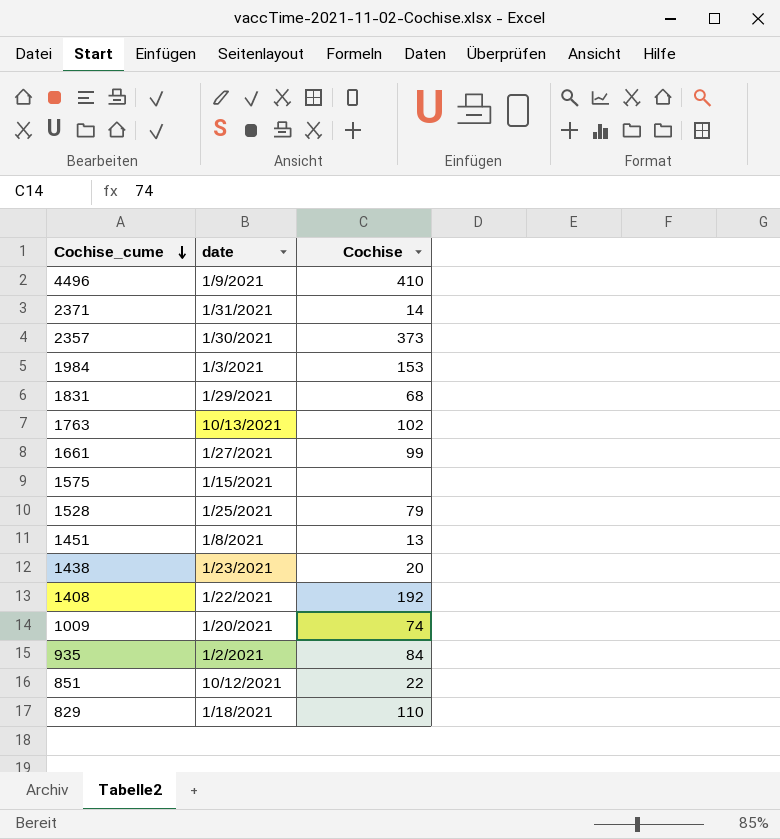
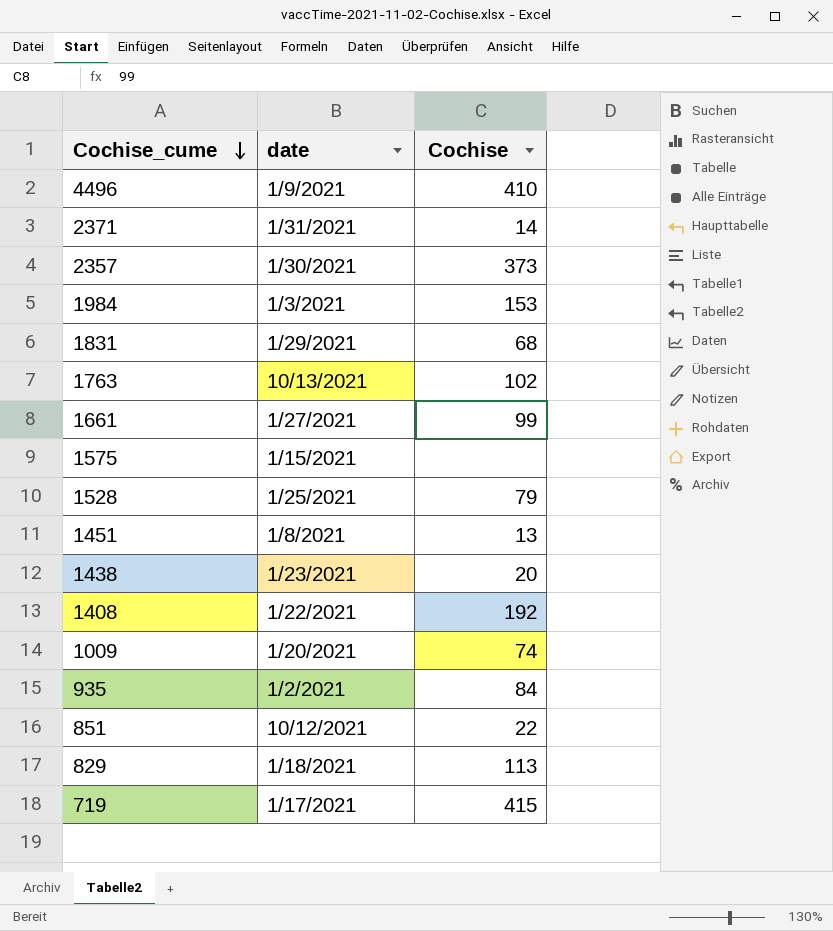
829 | Cochise: 110 -> 113
row 719: none -> 1/17/2021 | 415

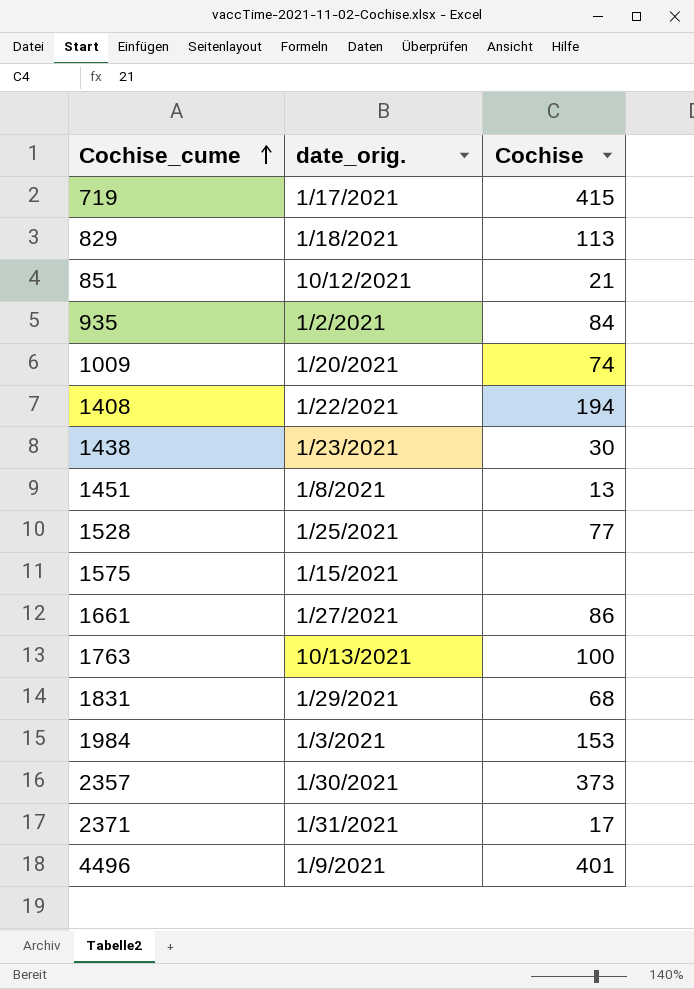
row order: Cochise_cume descending -> Cochise_cume ascending
column name: date -> date_orig.
851 | Cochise: 22 -> 21
1408 | Cochise: 192 -> 194
1438 | Cochise: 20 -> 30
1528 | Cochise: 79 -> 77
1661 | Cochise: 99 -> 86
1763 | Cochise: 102 -> 100
2371 | Cochise: 14 -> 17
4496 | Cochise: 410 -> 401

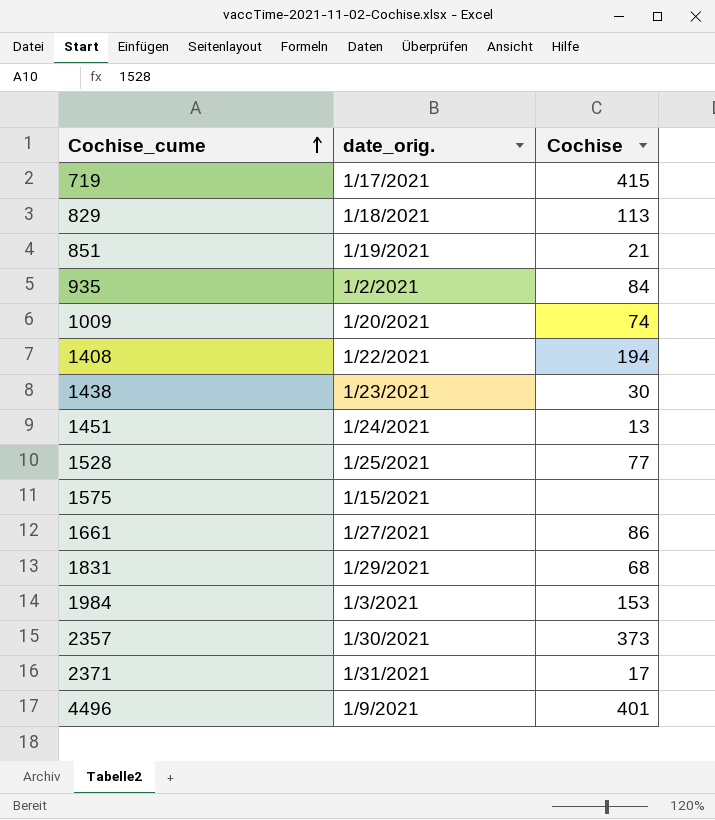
row 1763: 10/13/2021 | 100 -> none
851 | date_orig.: 10/12/2021 -> 1/19/2021
1451 | date_orig.: 1/8/2021 -> 1/24/2021

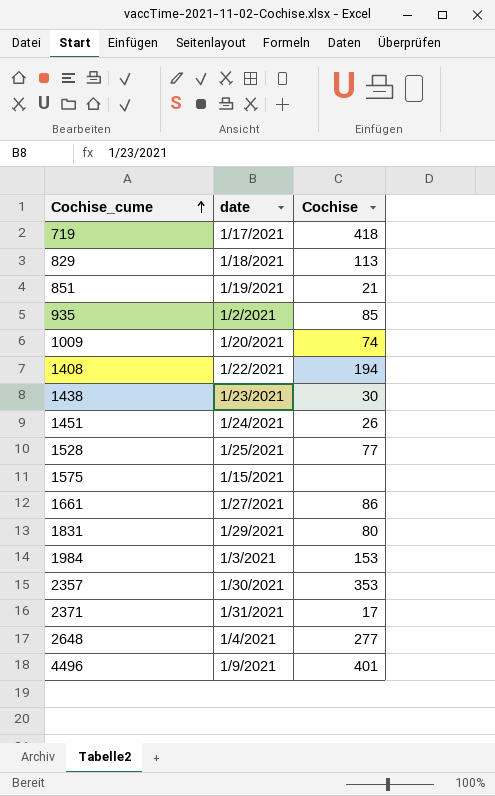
column name: date_orig. -> date
719 | Cochise: 415 -> 418
935 | Cochise: 84 -> 85
1451 | Cochise: 13 -> 26
1831 | Cochise: 68 -> 80
2357 | Cochise: 373 -> 353
row 2648: none -> 1/4/2021 | 277

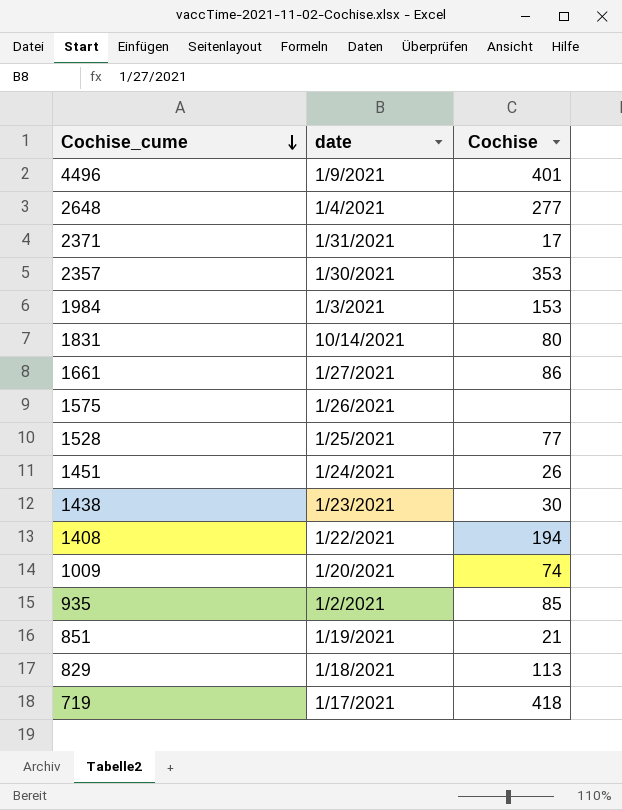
row order: Cochise_cume ascending -> Cochise_cume descending
1831 | date: 1/29/2021 -> 10/14/2021
1575 | date: 1/15/2021 -> 1/26/2021

